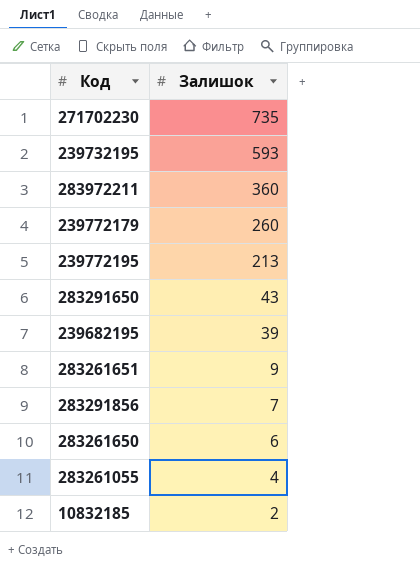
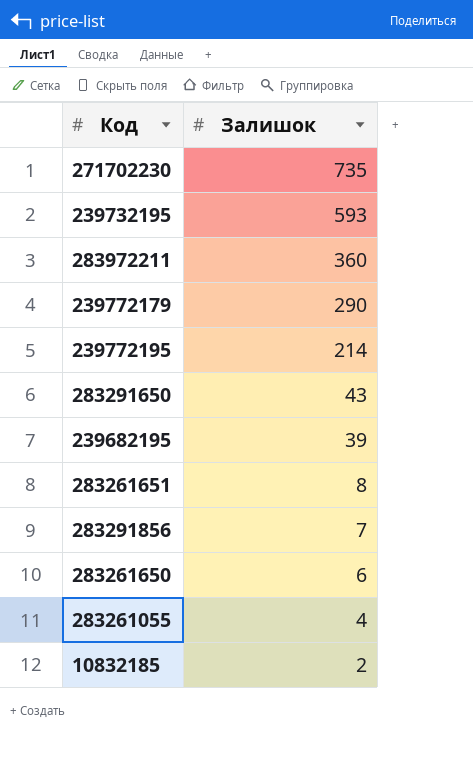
239772179 | Залишок: 260 -> 290
239772195 | Залишок: 213 -> 214
283261651 | Залишок: 9 -> 8

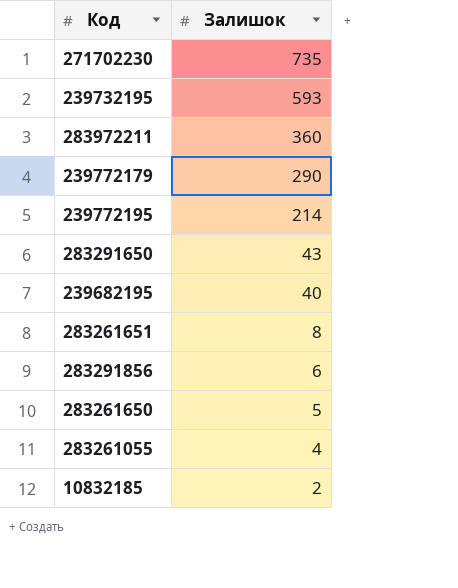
239682195 | Залишок: 39 -> 40
283291856 | Залишок: 7 -> 6
283261650 | Залишок: 6 -> 5

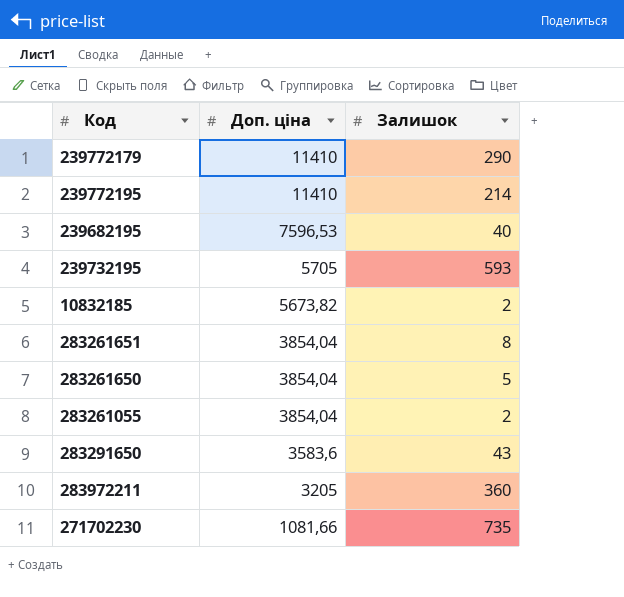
row order: Залишок descending -> Доп. ціна descending
column Доп. ціна | position: none -> 2
row 283291856: 6 -> none
283261055 | Залишок: 4 -> 2

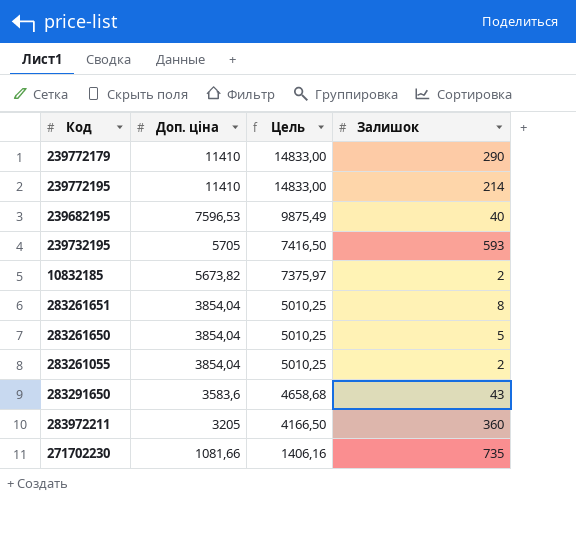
column Цель | formula: none -> [Доп. ціна] * 1,3

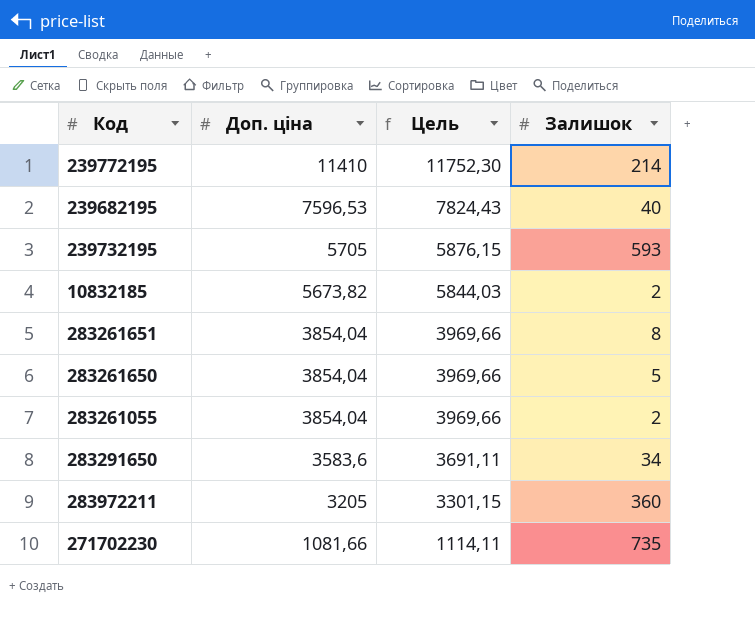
column Цель | formula: [Доп. ціна] * 1,3 -> [Доп. ціна] * 1,03
row 239772179: 11410 | 14833,00 | 290 -> none
283291650 | Залишок: 43 -> 34

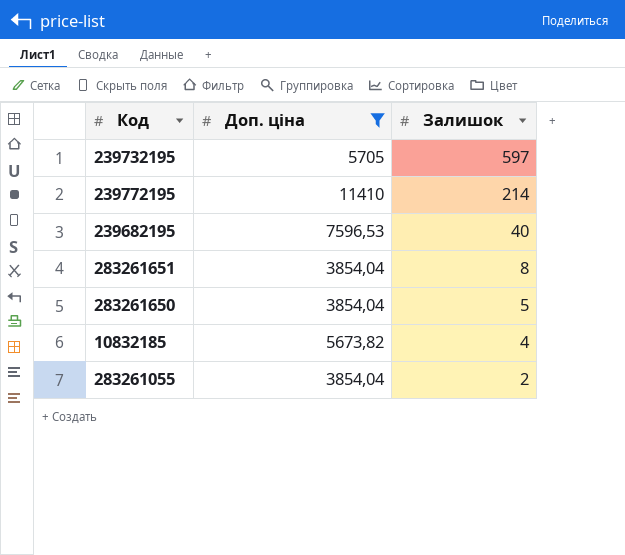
filter: none -> Доп. ціна >= 3854,04
row order: Доп. ціна descending -> Залишок descending
column Цель | formula: [Доп. ціна] * 1,03 -> none
239732195 | Залишок: 593 -> 597
10832185 | Залишок: 2 -> 4

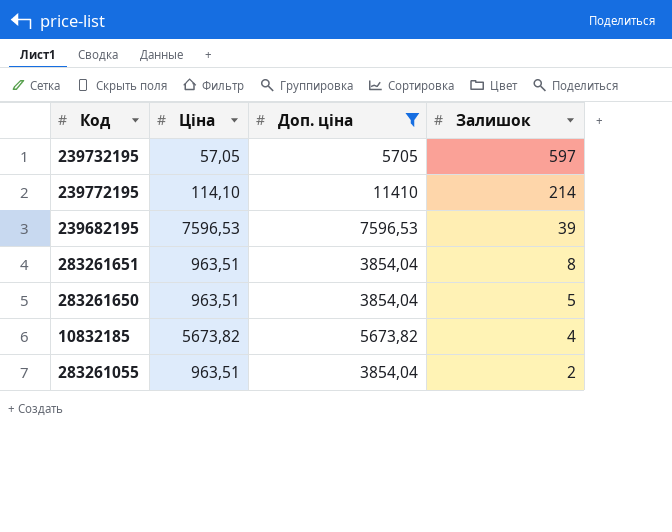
column Ціна | position: none -> 2
239682195 | Залишок: 40 -> 39

